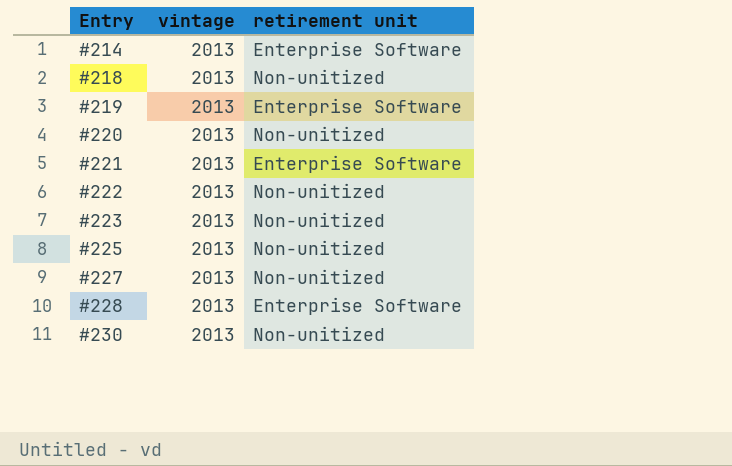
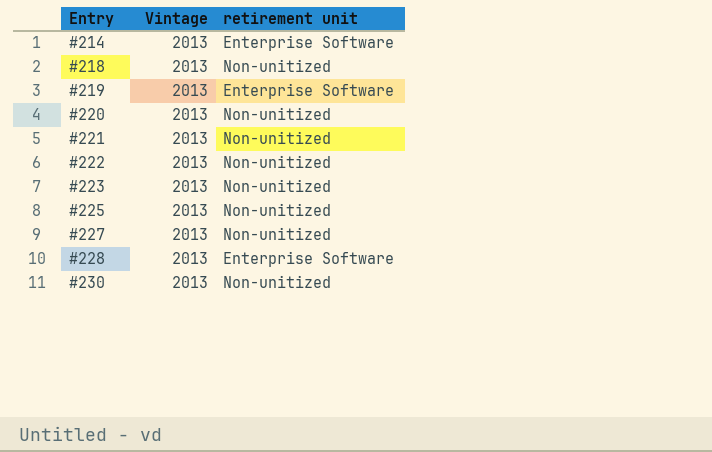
column name: vintage -> Vintage
#221 | retirement unit: Enterprise Software -> Non-unitized

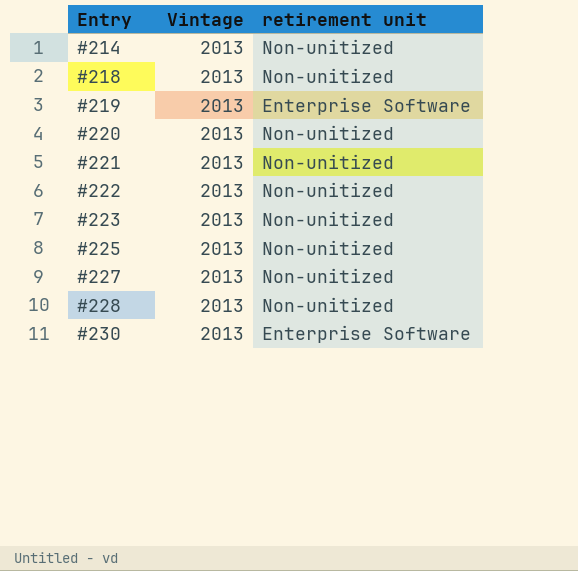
#214 | retirement unit: Enterprise Software -> Non-unitized
#228 | retirement unit: Enterprise Software -> Non-unitized
#230 | retirement unit: Non-unitized -> Enterprise Software

